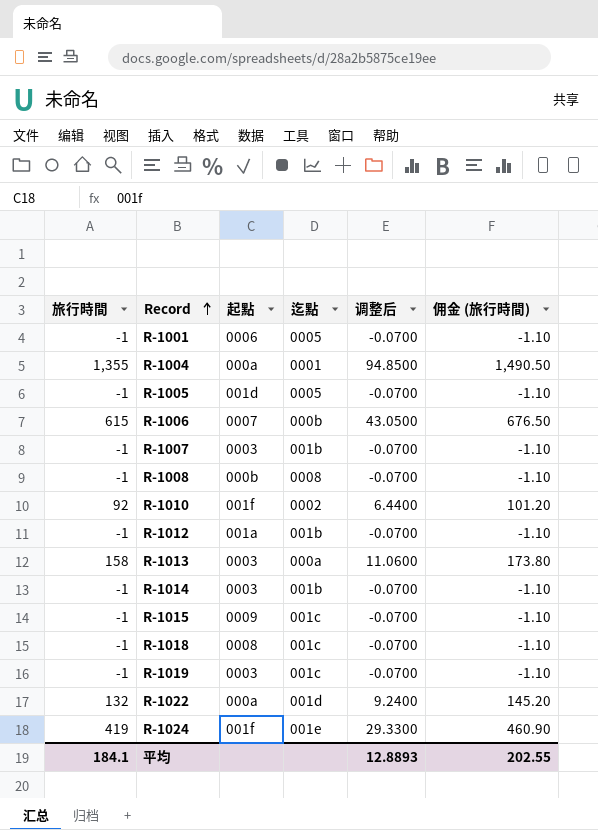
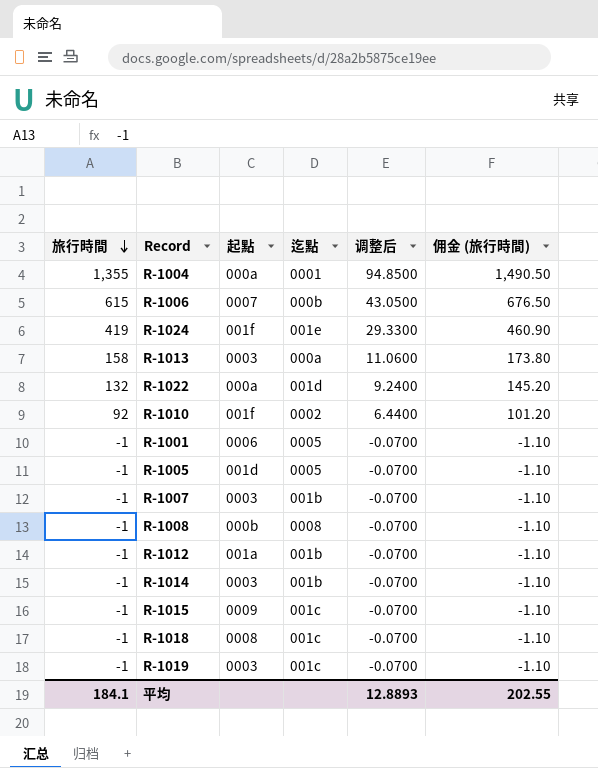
row order: Record ascending -> 旅行時間 descending

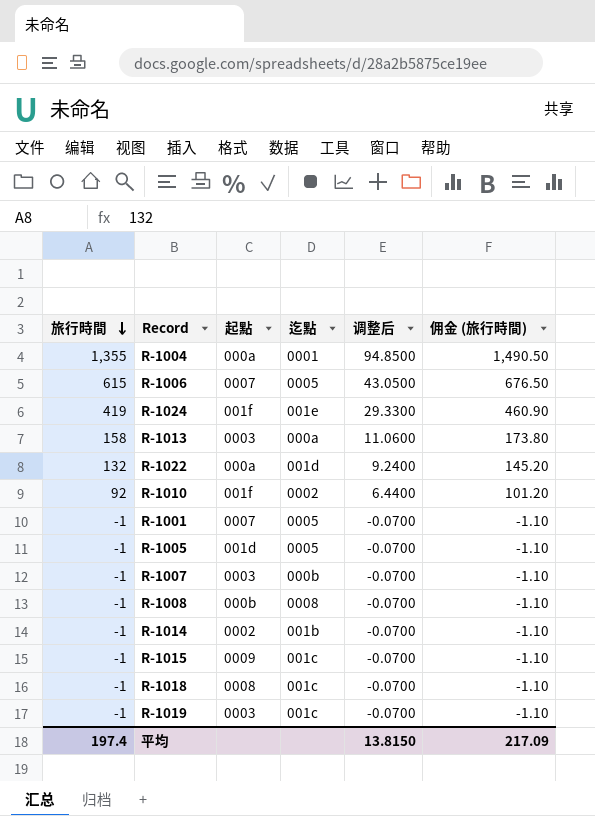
row R-1012: -1 | 001a | 001b | -0.0700 | -1.10 -> none
R-1006 | 迄點: 000b -> 0005
R-1001 | 起點: 0006 -> 0007
R-1007 | 迄點: 001b -> 000b
R-1014 | 起點: 0003 -> 0002
平均 | 旅行時間: 184.1 -> 197.4
平均 | 调整后: 12.8893 -> 13.8150
平均 | 佣金 (旅行時間): 202.55 -> 217.09

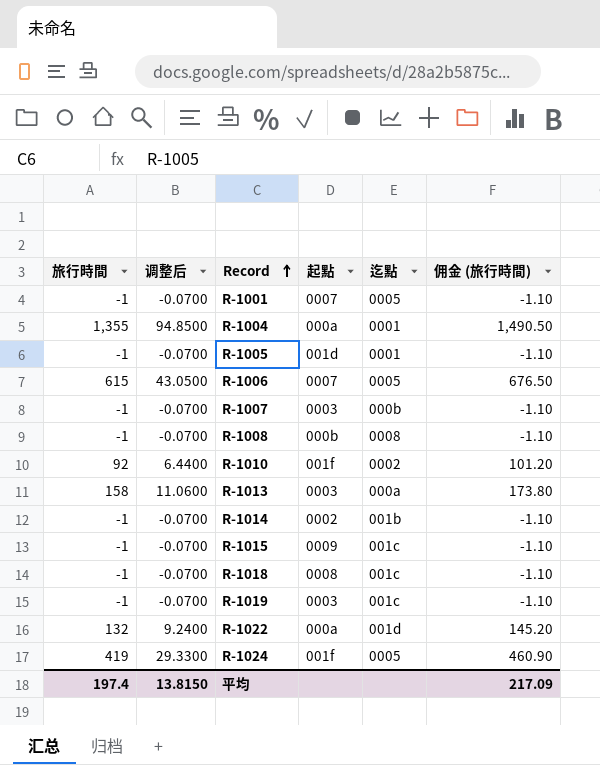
row order: 旅行時間 descending -> Record ascending
column 调整后 | position: 5 -> 2
R-1005 | 迄點: 0005 -> 0001
R-1024 | 迄點: 001e -> 0005

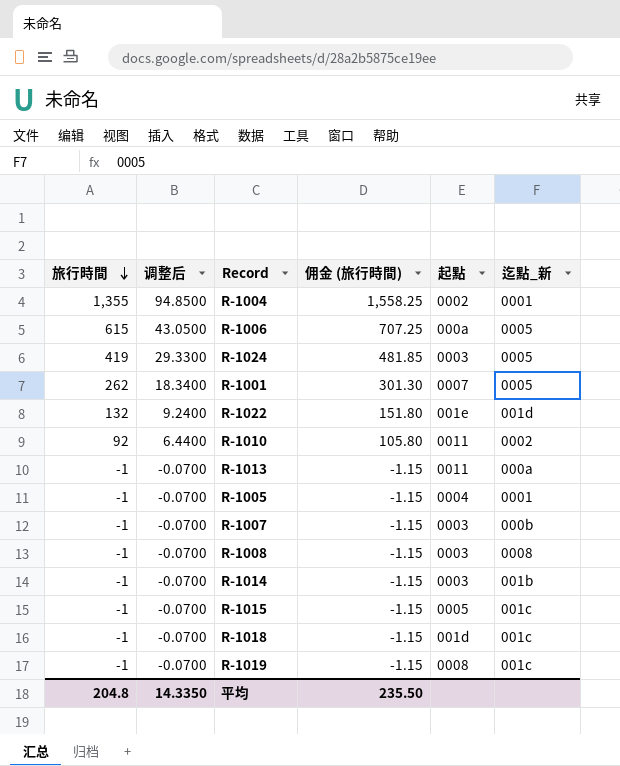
row order: Record ascending -> 旅行時間 descending
column 佣金 (旅行時間) | formula: [旅行時間] * 1.1 -> [旅行時間] * 1.15
column 佣金 (旅行時間) | position: 6 -> 4
column name: 迄點 -> 迄點_新
R-1004 | 起點: 000a -> 0002
R-1006 | 起點: 0007 -> 000a
R-1024 | 起點: 001f -> 0003
R-1001 | 旅行時間: -1 -> 262
R-1001 | 调整后: -0.0700 -> 18.3400
R-1022 | 起點: 000a -> 001e
R-1010 | 起點: 001f -> 0011
R-1013 | 旅行時間: 158 -> -1
R-1013 | 调整后: 11.0600 -> -0.0700
R-1013 | 起點: 0003 -> 0011
R-1005 | 起點: 001d -> 0004
R-1008 | 起點: 000b -> 0003
R-1014 | 起點: 0002 -> 0003
R-1015 | 起點: 0009 -> 0005
R-1018 | 起點: 0008 -> 001d
R-1019 | 起點: 0003 -> 0008
平均 | 旅行時間: 197.4 -> 204.8
平均 | 调整后: 13.8150 -> 14.3350
平均 | 佣金 (旅行時間): 217.09 -> 235.50

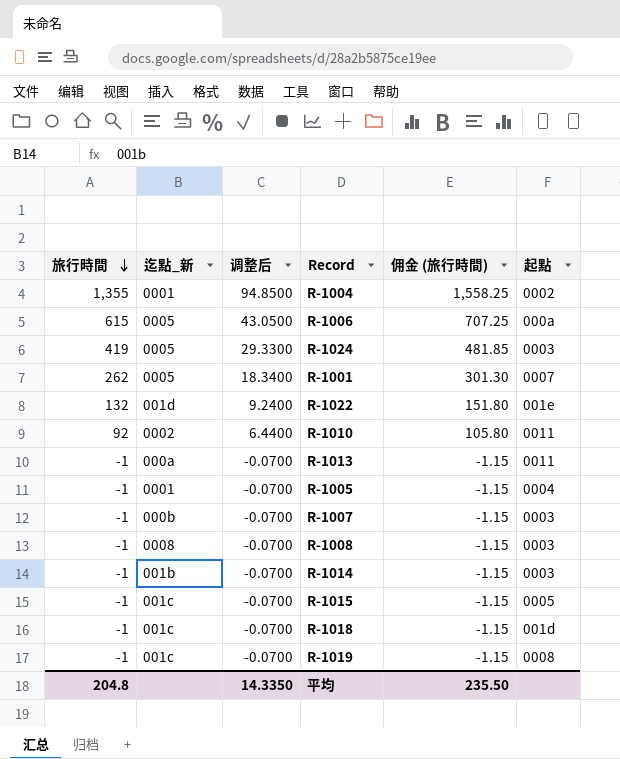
column 迄點_新 | position: 6 -> 2

